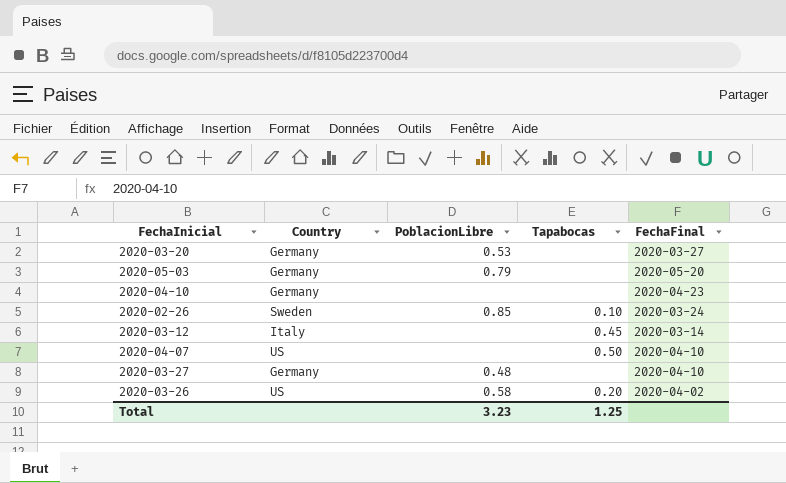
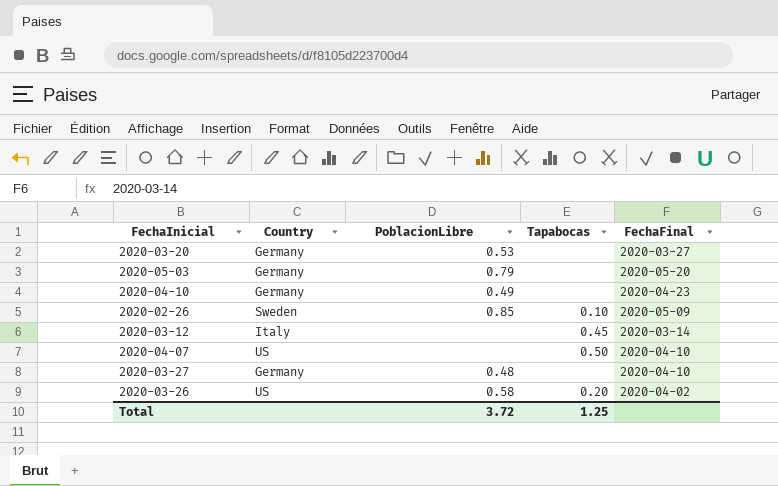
2020-04-10 | PoblacionLibre: none -> 0.49
2020-02-26 | FechaFinal: 2020-03-24 -> 2020-05-09
Total | PoblacionLibre: 3.23 -> 3.72

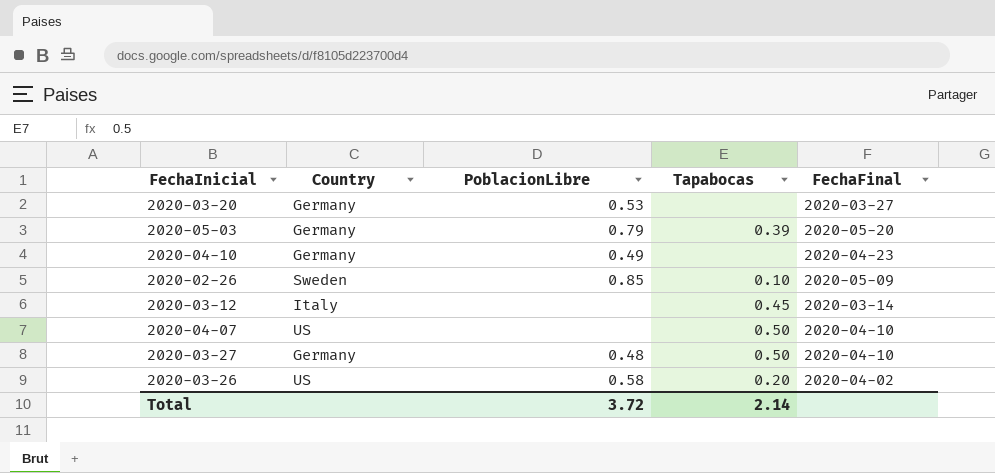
2020-05-03 | Tapabocas: none -> 0.39
2020-03-27 | Tapabocas: none -> 0.50
Total | Tapabocas: 1.25 -> 2.14

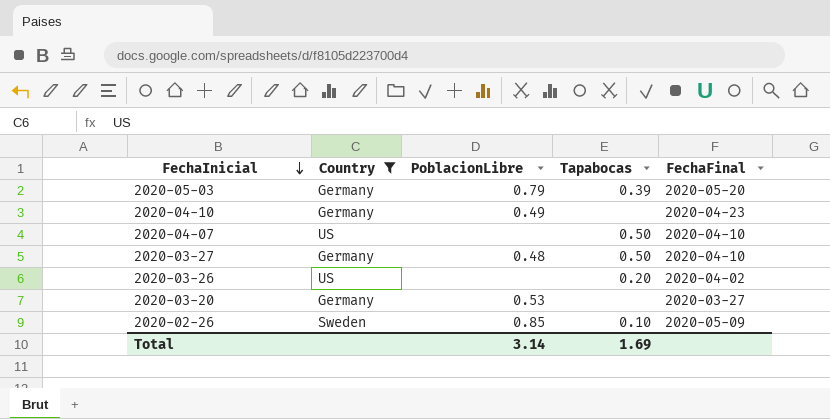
filter: none -> Country != Italy
row order: none -> FechaInicial descending
2020-03-26 | PoblacionLibre: 0.58 -> none
Total | PoblacionLibre: 3.72 -> 3.14
Total | Tapabocas: 2.14 -> 1.69

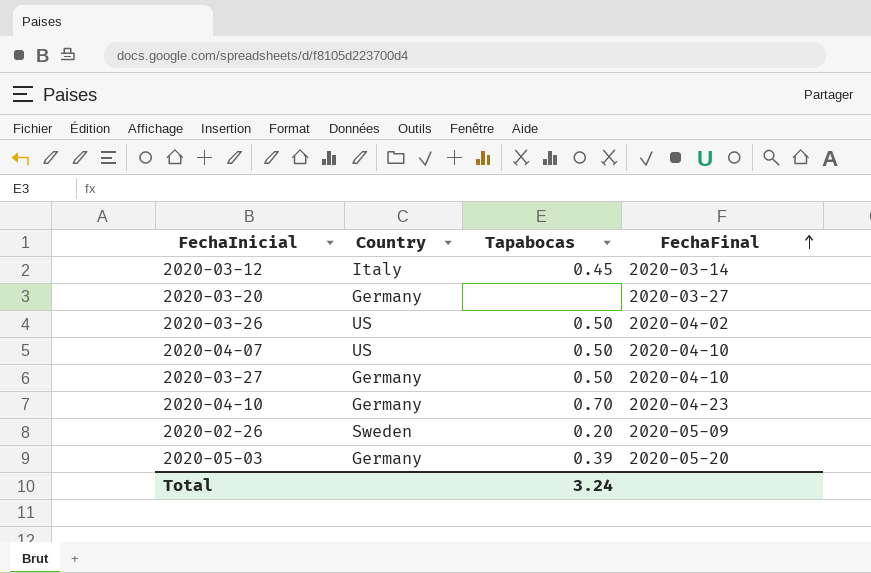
filter: Country != Italy -> none
row order: FechaInicial descending -> FechaFinal ascending
column PoblacionLibre | position: 3 -> none
2020-03-26 | Tapabocas: 0.20 -> 0.50
2020-04-10 | Tapabocas: none -> 0.70
2020-02-26 | Tapabocas: 0.10 -> 0.20
Total | Tapabocas: 1.69 -> 3.24

